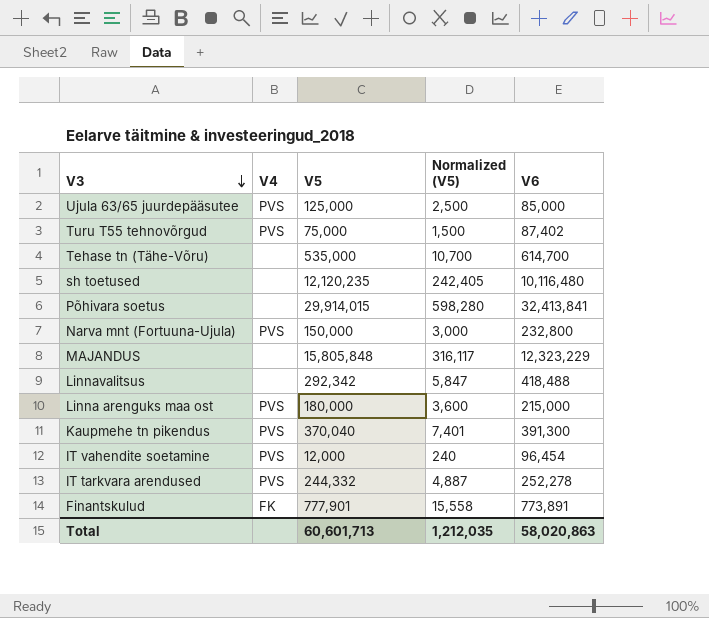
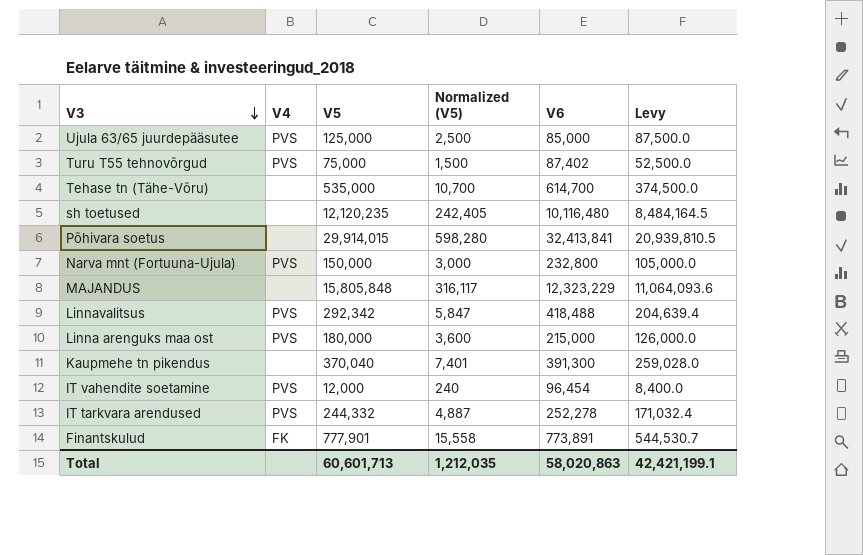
column Levy | formula: none -> [V5] * 0.7
Linnavalitsus | V4: none -> PVS
Kaupmehe tn pikendus | V4: PVS -> none

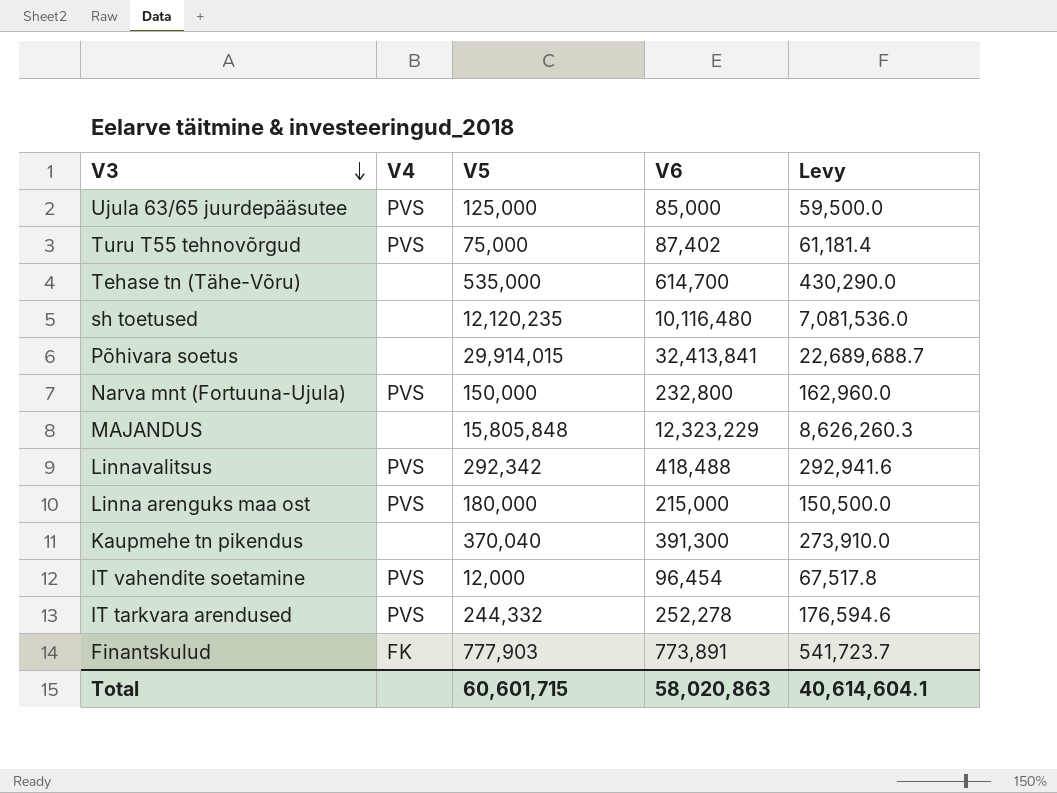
column Normalized (V5) | formula: [V5] * 0.02 -> none
column Levy | formula: [V5] * 0.7 -> [V6] * 0.7
Finantskulud | V5: 777,901 -> 777,903
Total | V5: 60,601,713 -> 60,601,715
Total | Levy: 42,421,199.1 -> 40,614,604.1

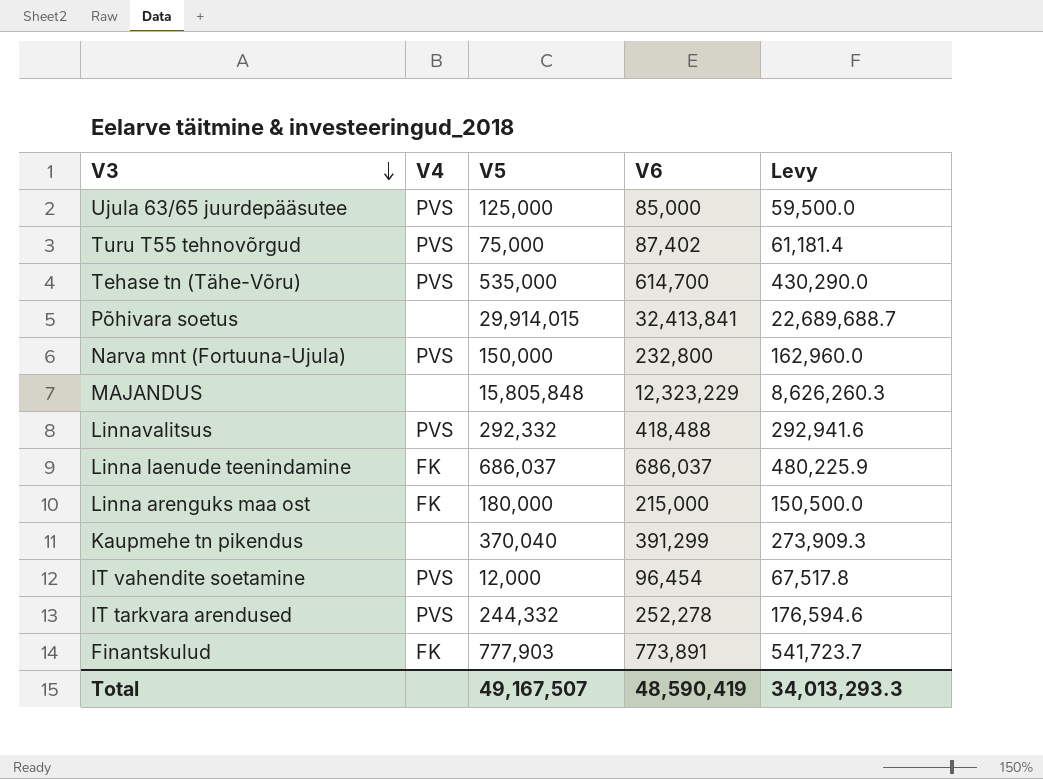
row sh toetused: none | 12,120,235 | 10,116,480 | 7,081,536.0 -> none
Tehase tn (Tähe-Võru) | V4: none -> PVS
Linnavalitsus | V5: 292,342 -> 292,332
row Linna laenude teenindamine: none -> FK | 686,037 | 686,037 | 480,225.9
Linna arenguks maa ost | V4: PVS -> FK
Kaupmehe tn pikendus | V6: 391,300 -> 391,299
Kaupmehe tn pikendus | Levy: 273,910.0 -> 273,909.3
Total | V5: 60,601,715 -> 49,167,507
Total | V6: 58,020,863 -> 48,590,419
Total | Levy: 40,614,604.1 -> 34,013,293.3

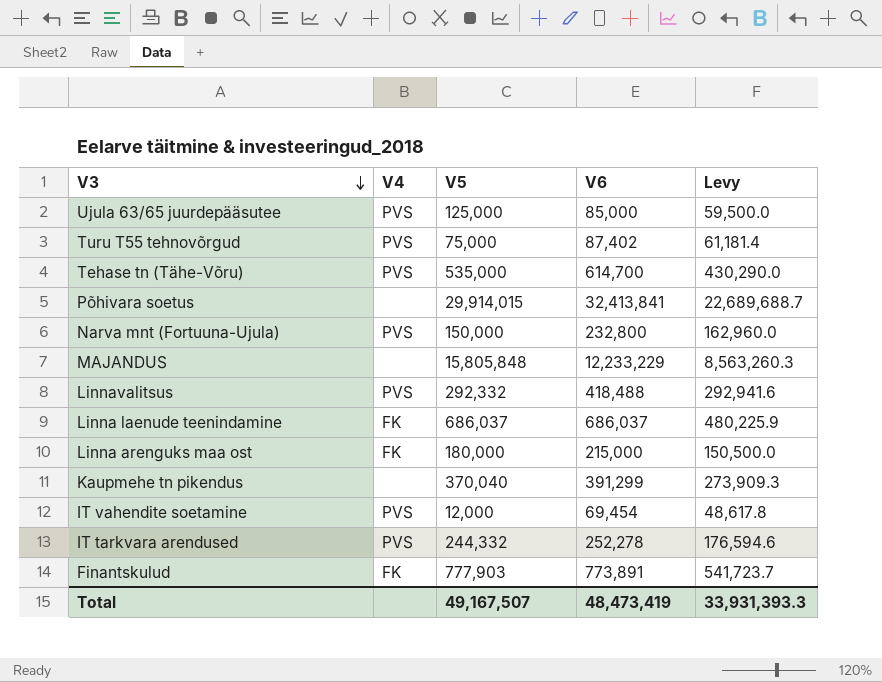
MAJANDUS | V6: 12,323,229 -> 12,233,229
MAJANDUS | Levy: 8,626,260.3 -> 8,563,260.3
IT vahendite soetamine | V6: 96,454 -> 69,454
IT vahendite soetamine | Levy: 67,517.8 -> 48,617.8
Total | V6: 48,590,419 -> 48,473,419
Total | Levy: 34,013,293.3 -> 33,931,393.3

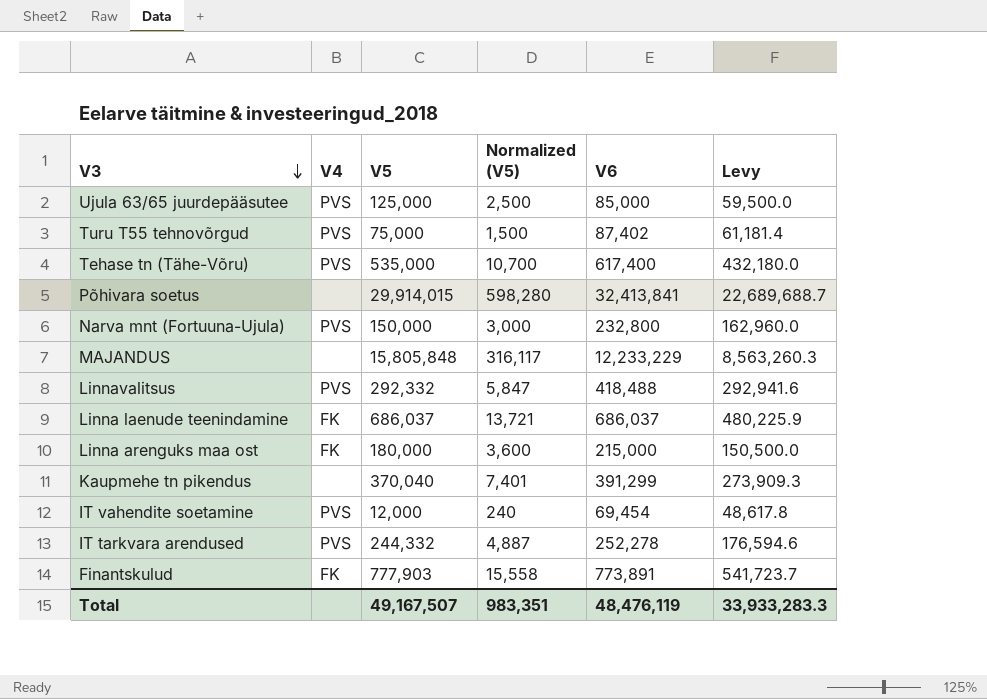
column Normalized (V5) | formula: none -> [V5] * 0.02
Tehase tn (Tähe-Võru) | V6: 614,700 -> 617,400
Tehase tn (Tähe-Võru) | Levy: 430,290.0 -> 432,180.0
Total | V6: 48,473,419 -> 48,476,119
Total | Levy: 33,931,393.3 -> 33,933,283.3

